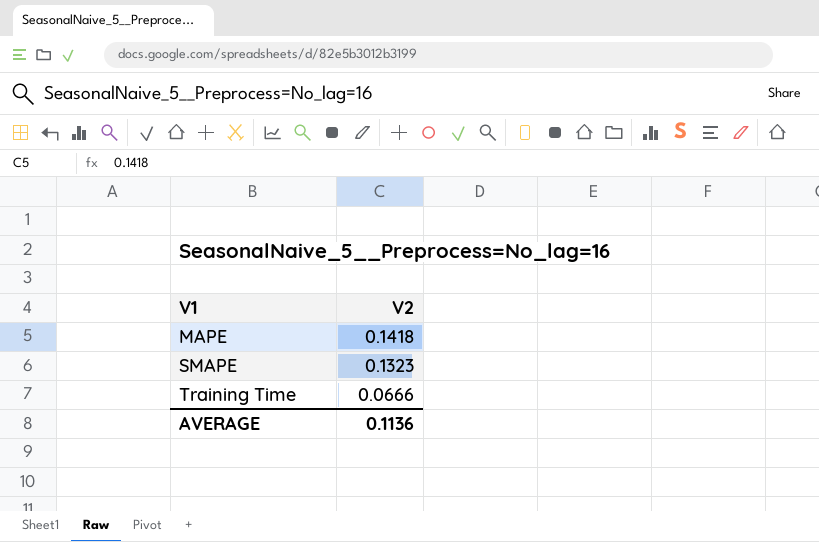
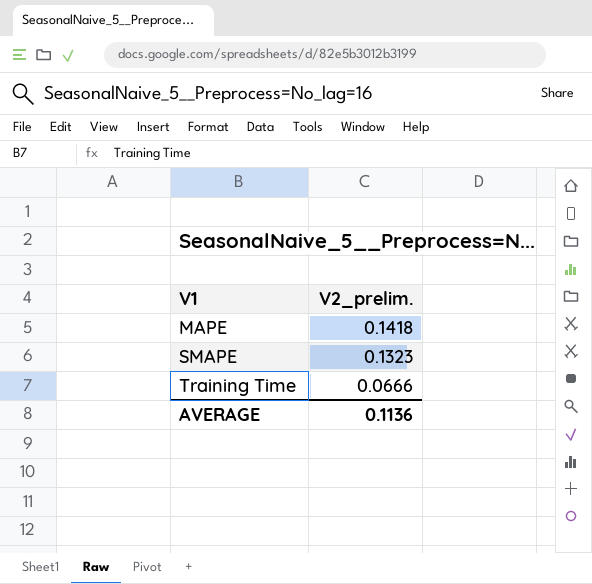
column name: V2 -> V2_prelim.

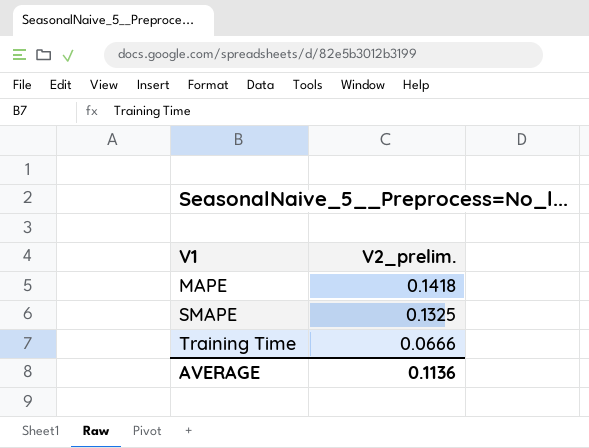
SMAPE | V2_prelim.: 0.1323 -> 0.1325

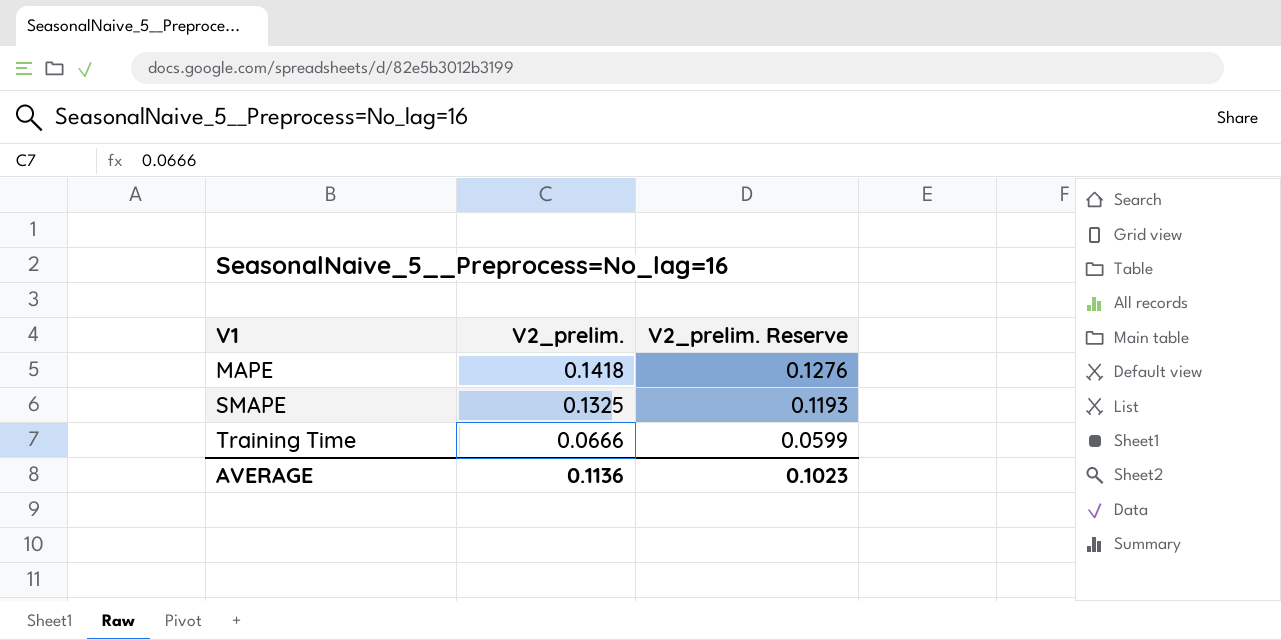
column V2_prelim. Reserve | formula: none -> [V2_prelim.] * 0.9

